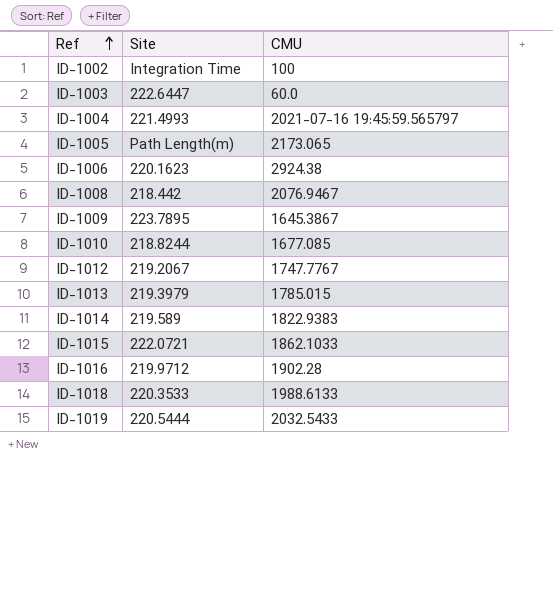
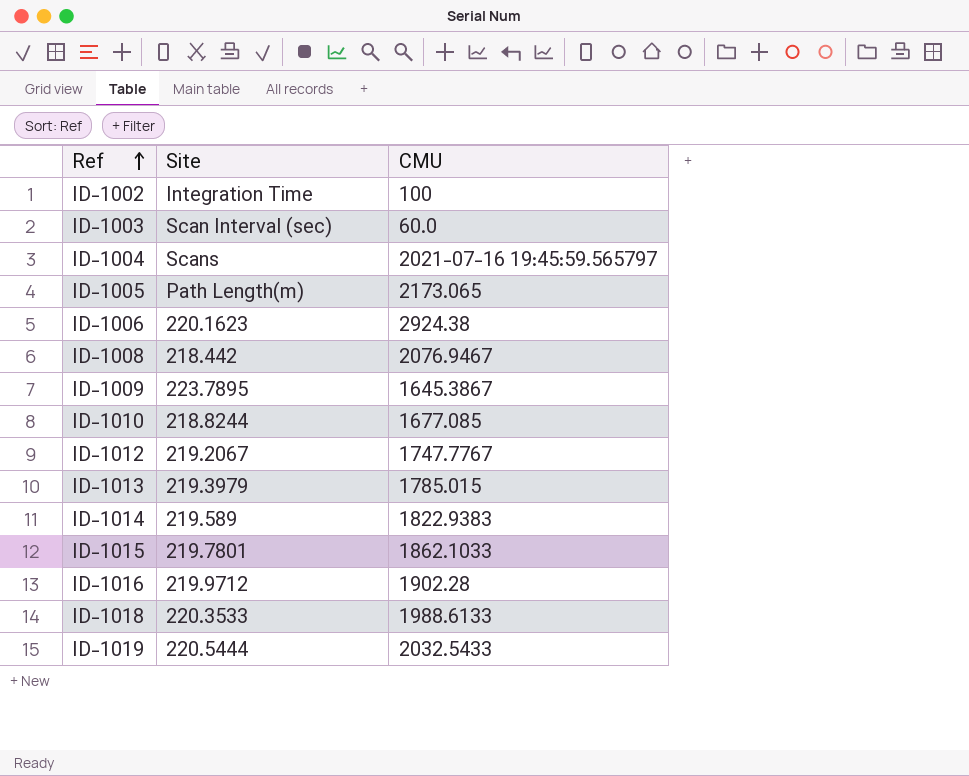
ID-1003 | Site: 222.6447 -> Scan Interval (sec)
ID-1004 | Site: 221.4993 -> Scans
ID-1015 | Site: 222.0721 -> 219.7801

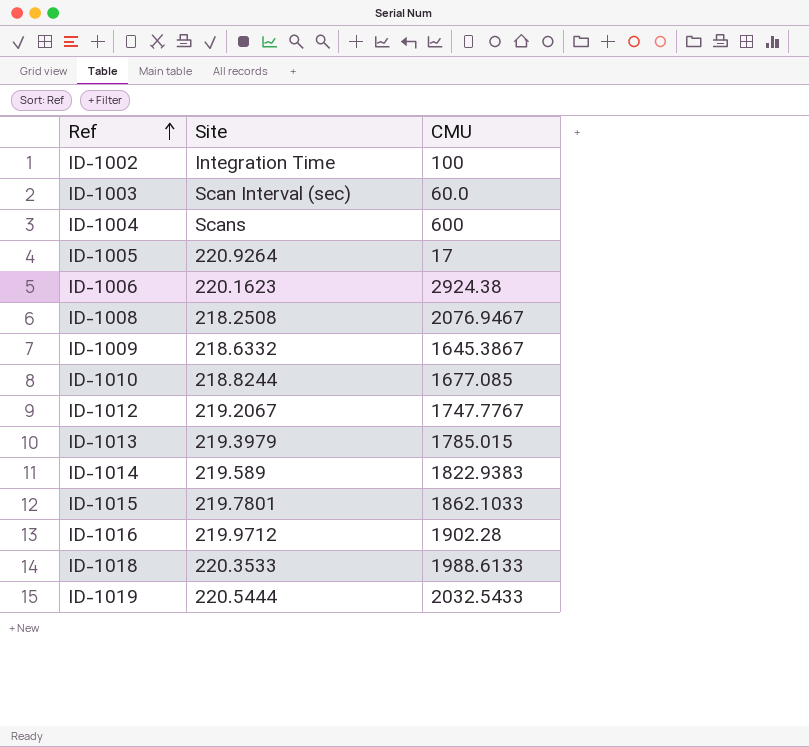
ID-1004 | CMU: 2021-07-16 19:45:59.565797 -> 600
ID-1005 | Site: Path Length(m) -> 220.9264
ID-1005 | CMU: 2173.065 -> 17
ID-1008 | Site: 218.442 -> 218.2508
ID-1009 | Site: 223.7895 -> 218.6332

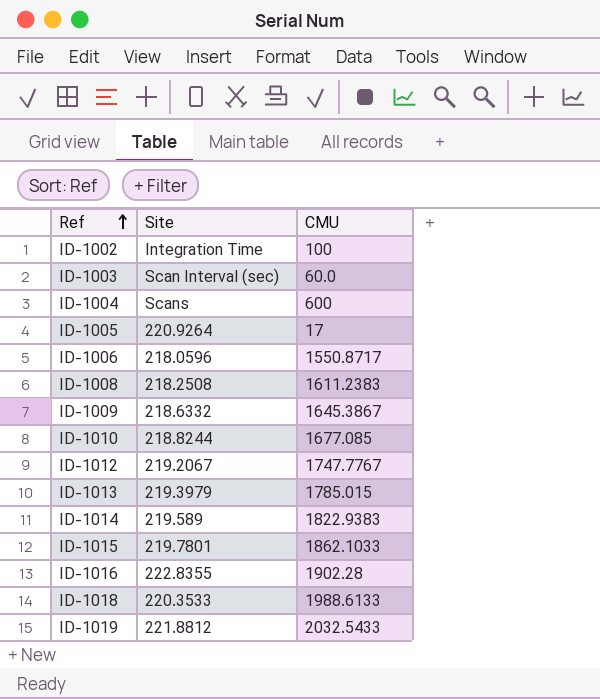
ID-1006 | Site: 220.1623 -> 218.0596
ID-1006 | CMU: 2924.38 -> 1550.8717
ID-1008 | CMU: 2076.9467 -> 1611.2383
ID-1016 | Site: 219.9712 -> 222.8355
ID-1019 | Site: 220.5444 -> 221.8812

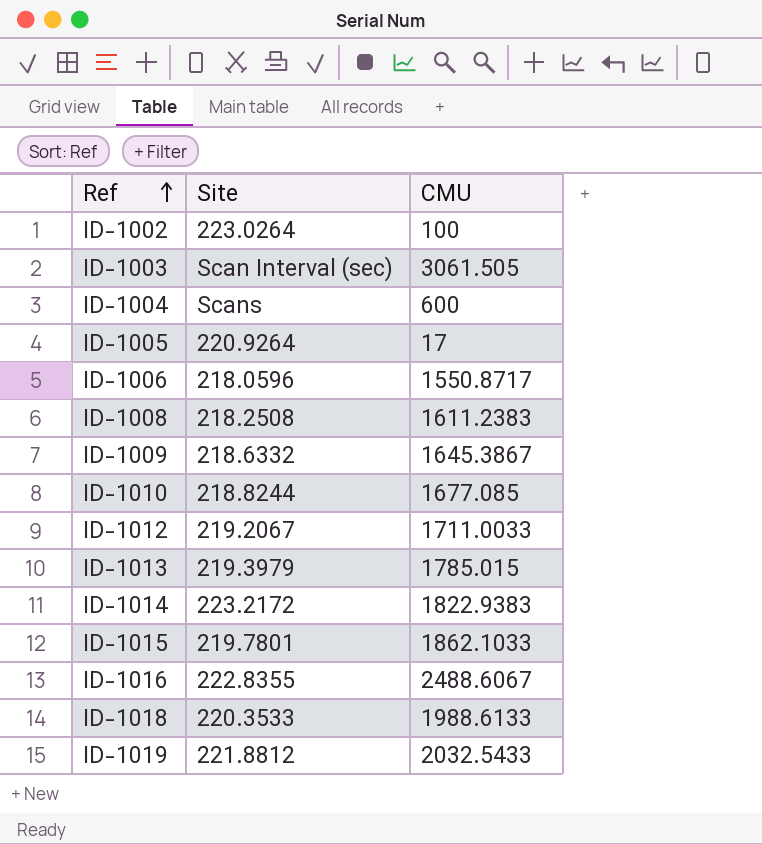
ID-1002 | Site: Integration Time -> 223.0264
ID-1003 | CMU: 60.0 -> 3061.505
ID-1012 | CMU: 1747.7767 -> 1711.0033
ID-1014 | Site: 219.589 -> 223.2172
ID-1016 | CMU: 1902.28 -> 2488.6067

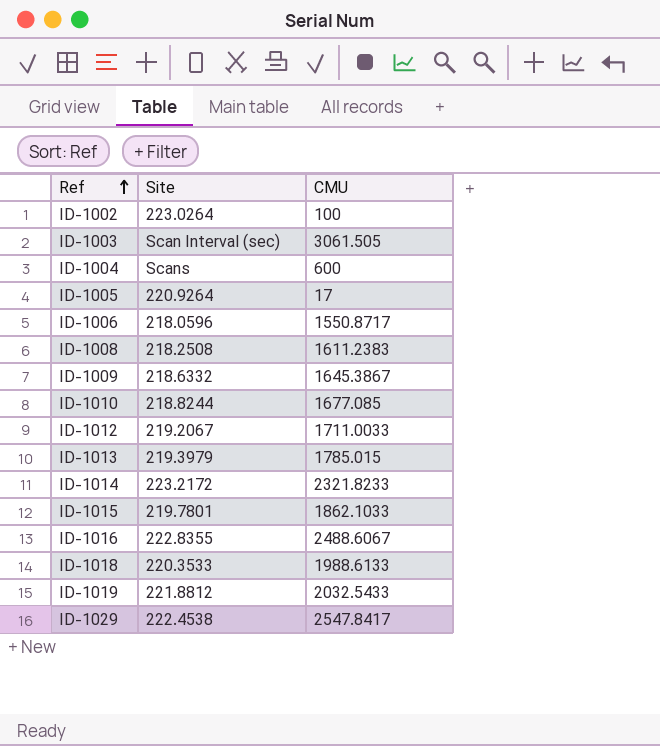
ID-1014 | CMU: 1822.9383 -> 2321.8233
row ID-1029: none -> 222.4538 | 2547.8417

